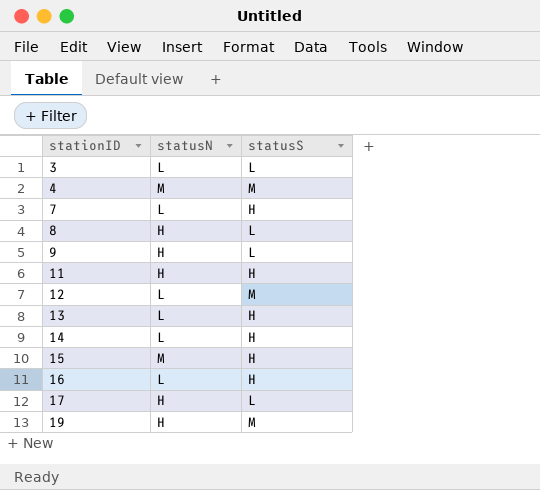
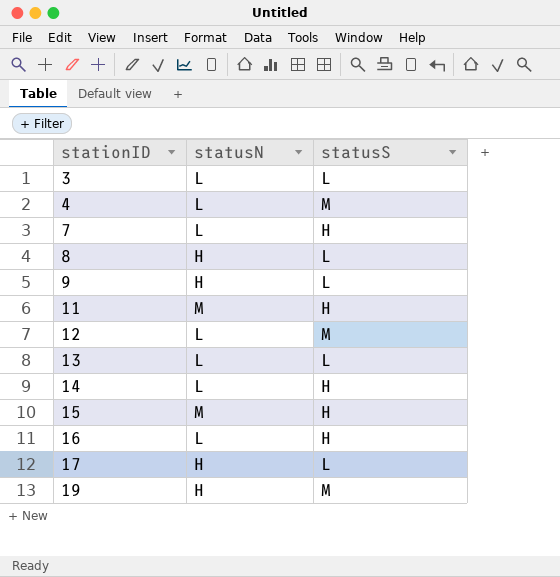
4 | statusN: M -> L
11 | statusN: H -> M
13 | statusS: H -> L

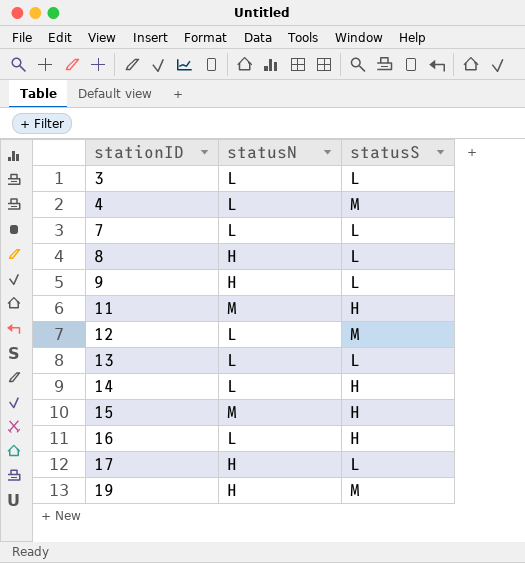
7 | statusS: H -> L

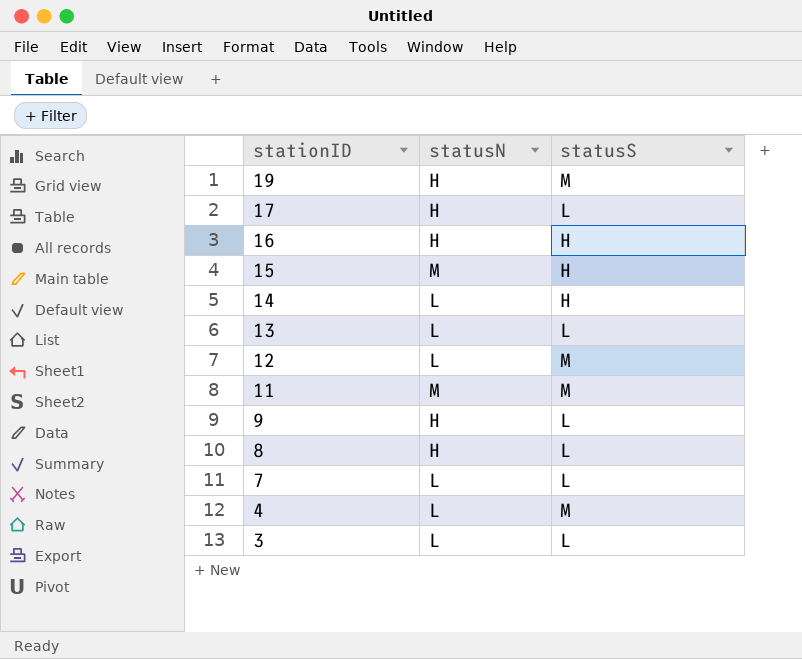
row order: stationID ascending -> stationID descending
16 | statusN: L -> H
11 | statusS: H -> M

